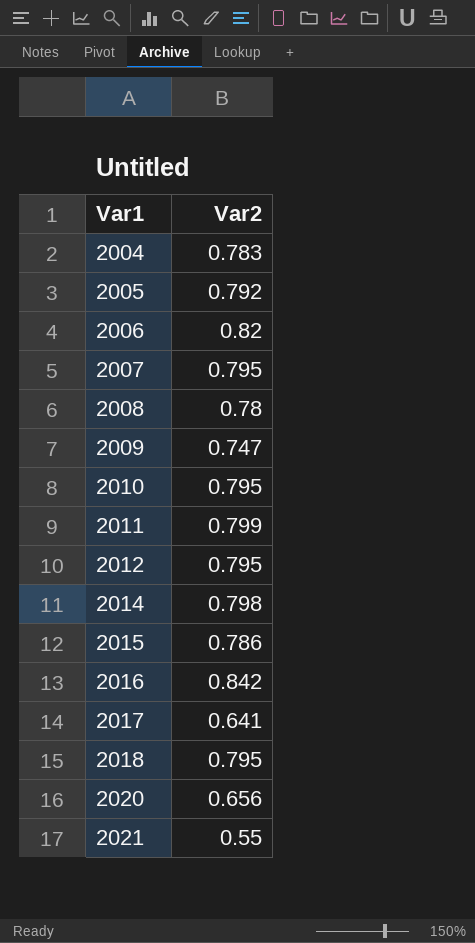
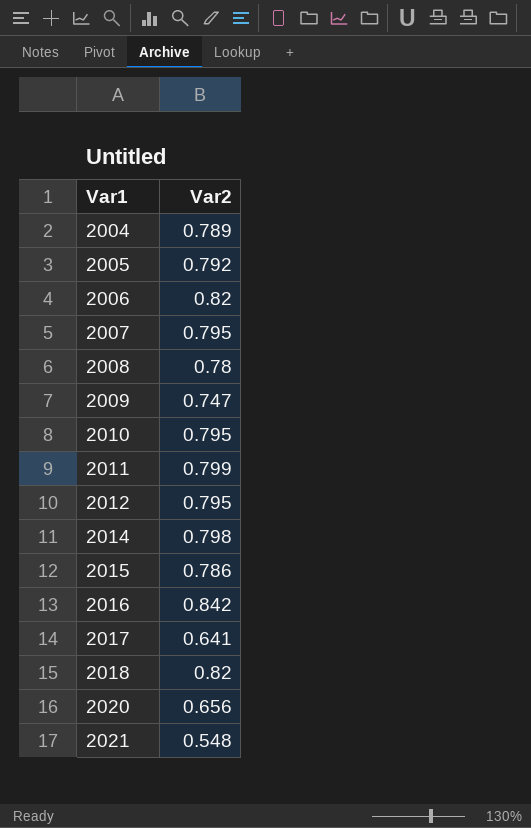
2004 | Var2: 0.783 -> 0.789
2018 | Var2: 0.795 -> 0.82
2021 | Var2: 0.55 -> 0.548

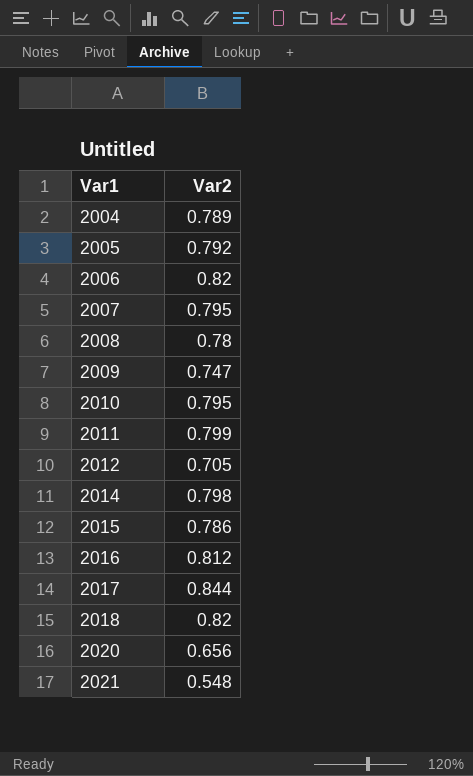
2012 | Var2: 0.795 -> 0.705
2016 | Var2: 0.842 -> 0.812
2017 | Var2: 0.641 -> 0.844

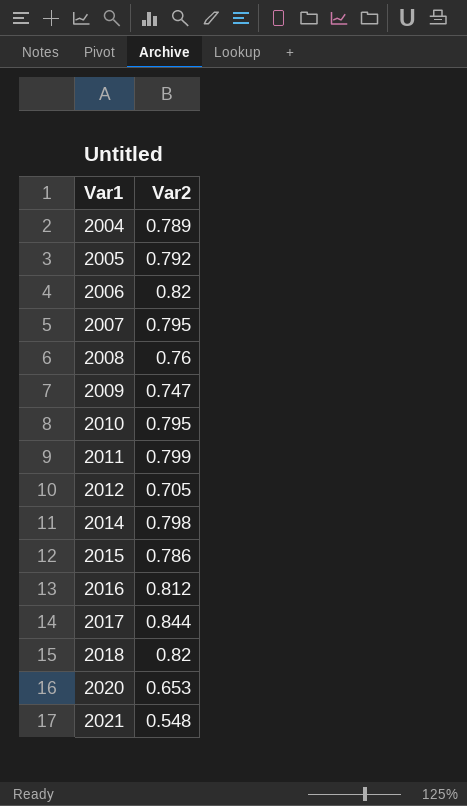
2008 | Var2: 0.78 -> 0.76
2020 | Var2: 0.656 -> 0.653

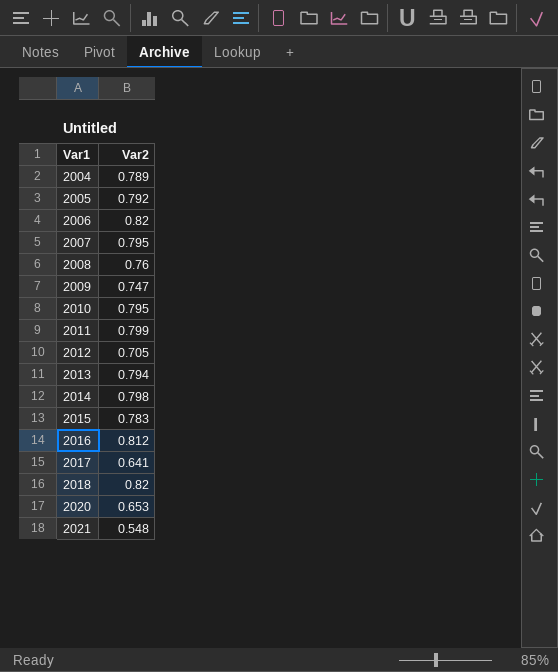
row 2013: none -> 0.794
2015 | Var2: 0.786 -> 0.783
2017 | Var2: 0.844 -> 0.641

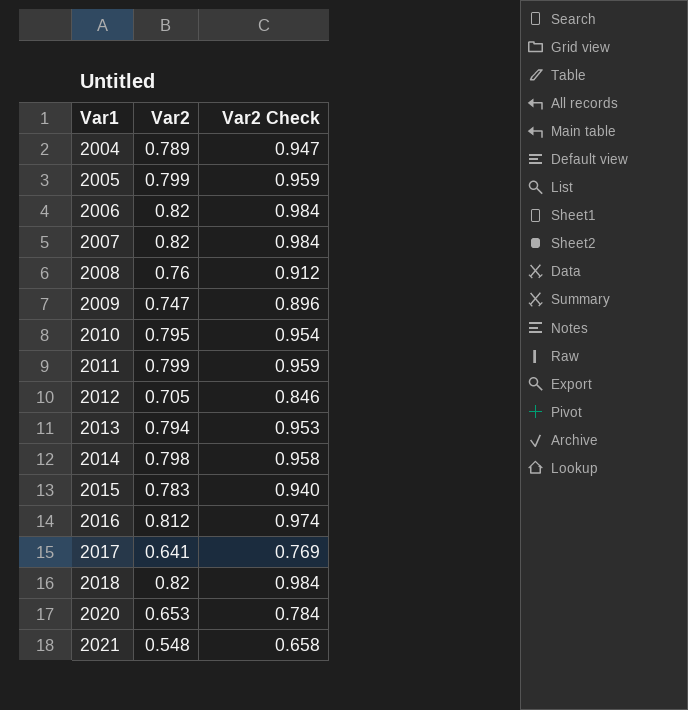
column Var2 Check | formula: none -> [Var2] * 1.2
2005 | Var2: 0.792 -> 0.799
2007 | Var2: 0.795 -> 0.82

